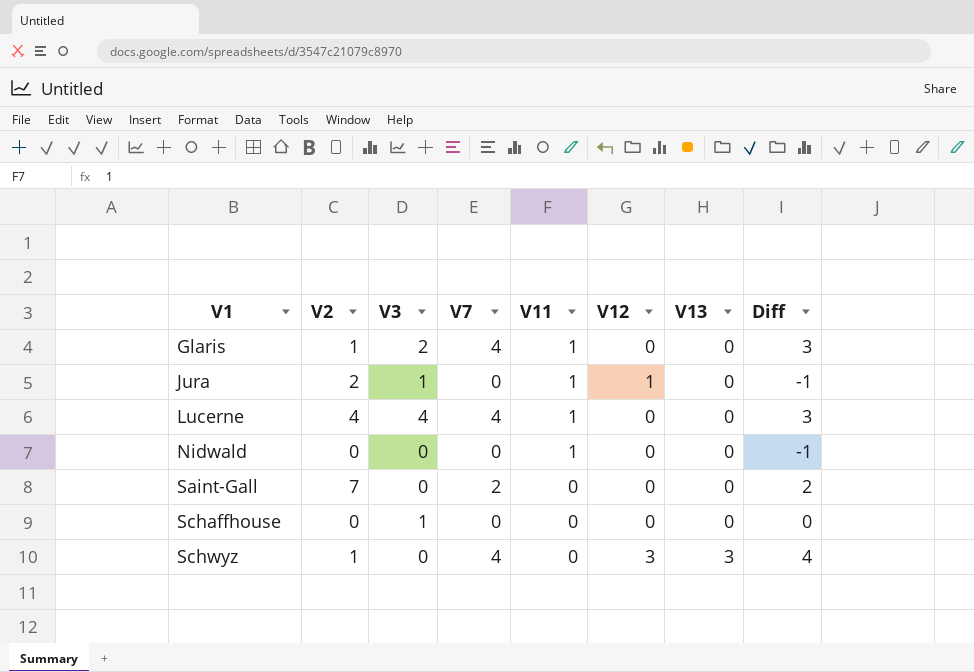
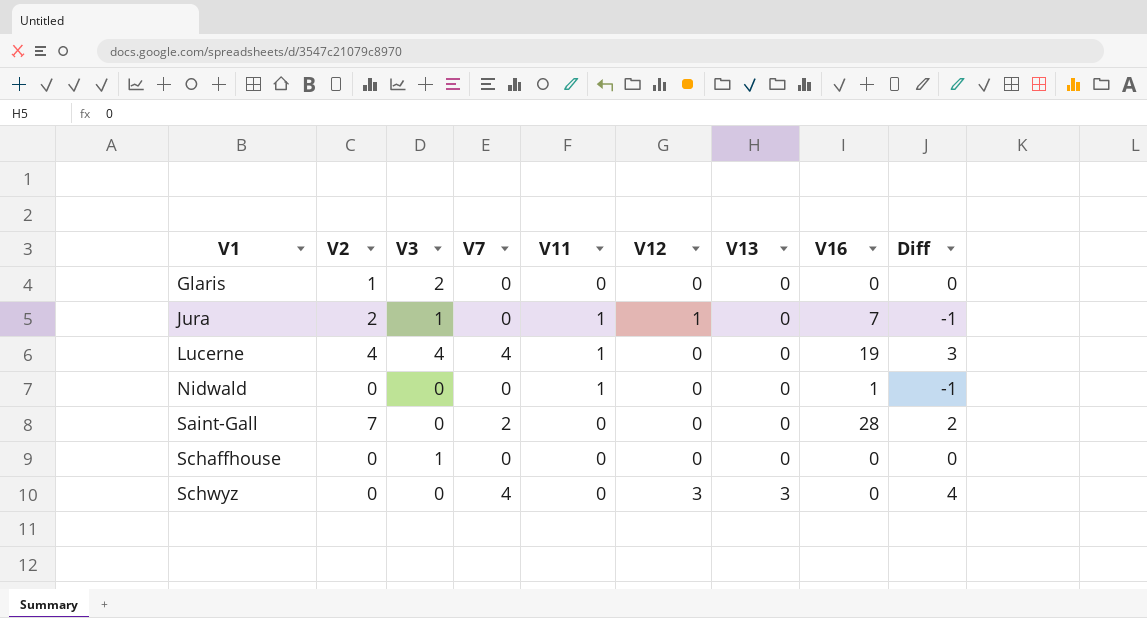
column V16 | position: none -> 8
Glaris | V7: 4 -> 0
Glaris | V11: 1 -> 0
Glaris | Diff: 3 -> 0
Schwyz | V2: 1 -> 0

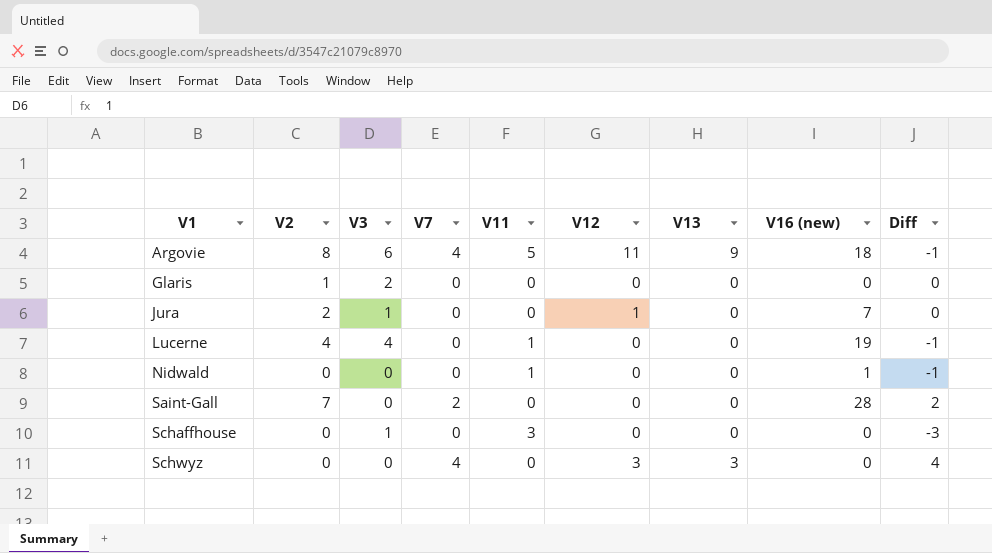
column name: V16 -> V16 (new)
row Argovie: none -> 8 | 6 | 4 | 5 | 11 | 9 | 18 | -1
Jura | V11: 1 -> 0
Jura | Diff: -1 -> 0
Lucerne | V7: 4 -> 0
Lucerne | Diff: 3 -> -1
Schaffhouse | V11: 0 -> 3
Schaffhouse | Diff: 0 -> -3

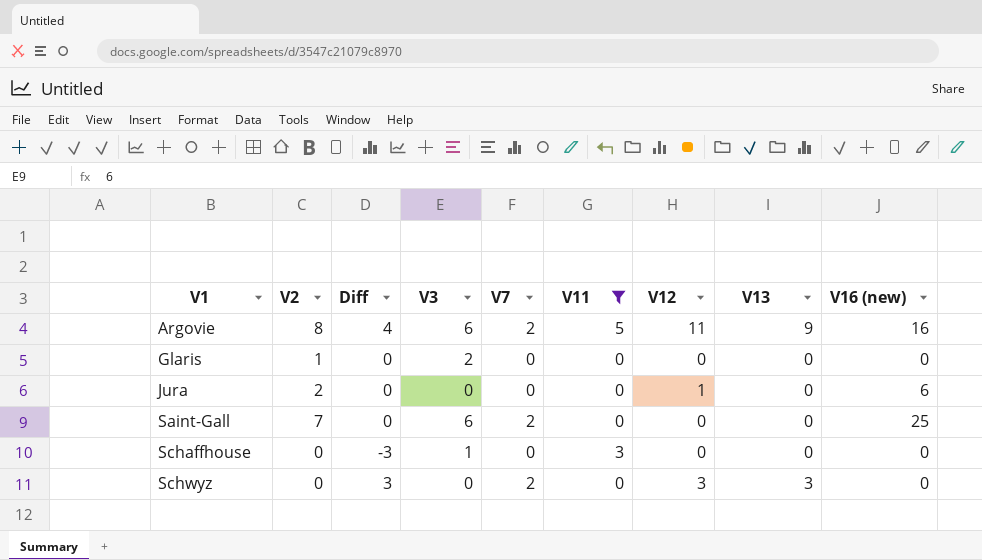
filter: none -> V11 != 1
column Diff | formula: [V7] - [V11] -> [V13] - [V11]
column Diff | position: 9 -> 3
Argovie | V7: 4 -> 2
Argovie | V16 (new): 18 -> 16
Jura | V3: 1 -> 0
Jura | V16 (new): 7 -> 6
Saint-Gall | V3: 0 -> 6
Saint-Gall | V16 (new): 28 -> 25
Schwyz | V7: 4 -> 2

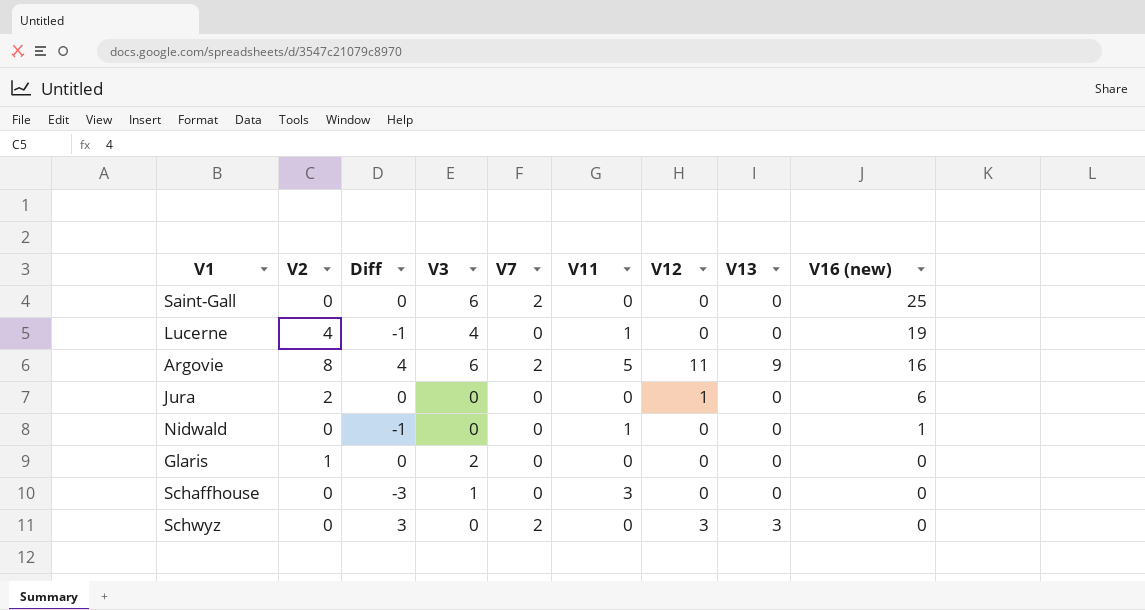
filter: V11 != 1 -> none
row order: V1 ascending -> V16 (new) descending
Saint-Gall | V2: 7 -> 0

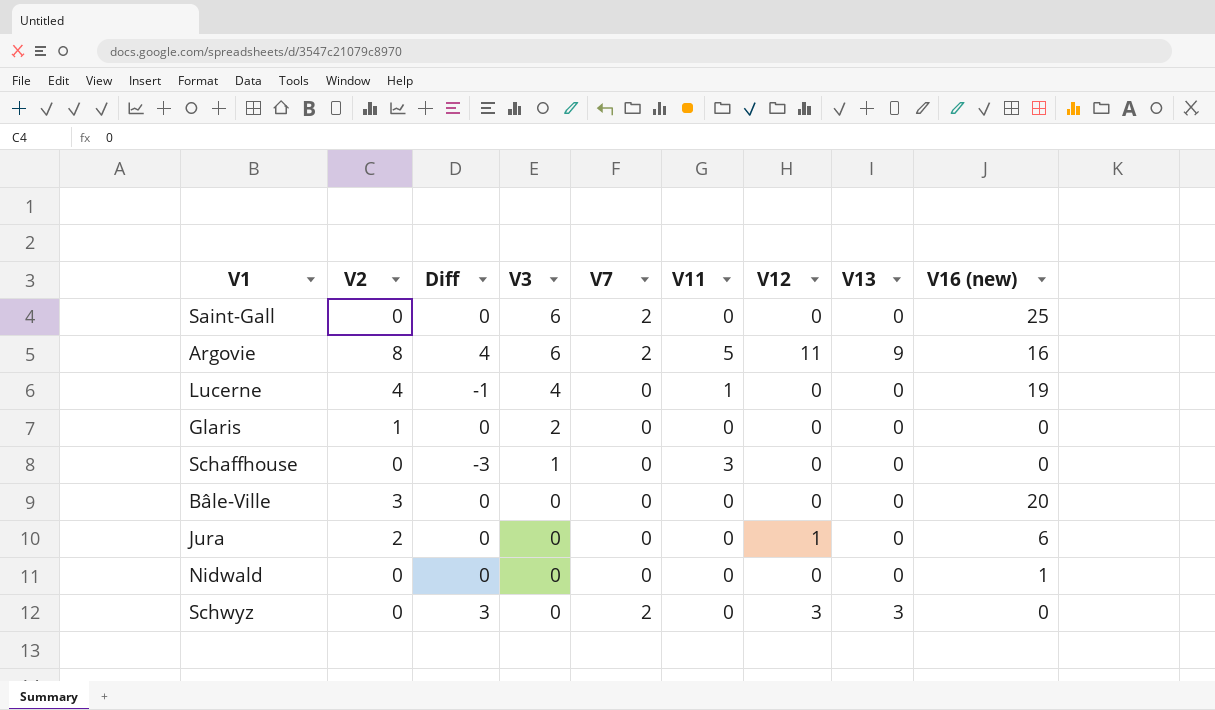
row order: V16 (new) descending -> V3 descending
row Bâle-Ville: none -> 3 | 0 | 0 | 0 | 0 | 0 | 0 | 20
Nidwald | Diff: -1 -> 0
Nidwald | V11: 1 -> 0

